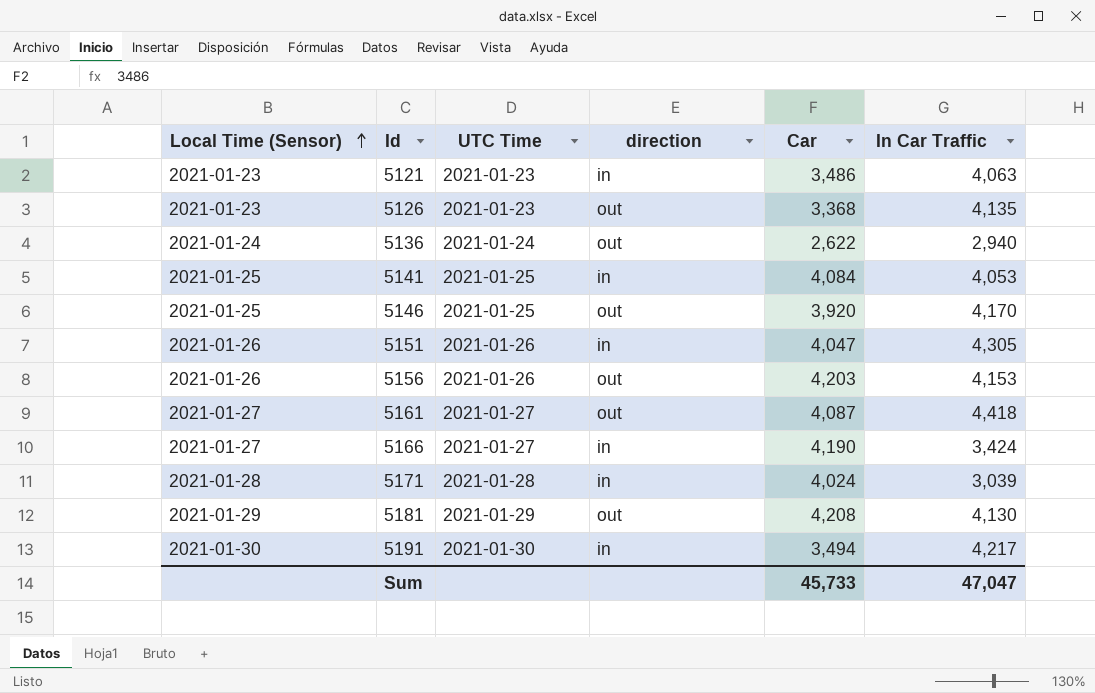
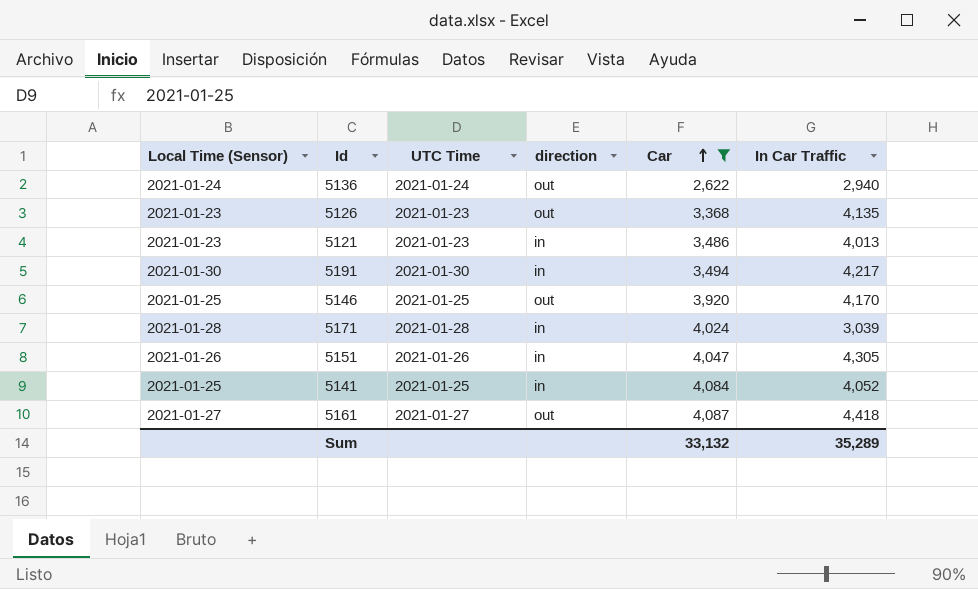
filter: none -> Car <= 4,087
row order: Local Time (Sensor) ascending -> Car ascending
5121 | In Car Traffic: 4,063 -> 4,013
5141 | In Car Traffic: 4,053 -> 4,052
Sum | Car: 45,733 -> 33,132
Sum | In Car Traffic: 47,047 -> 35,289

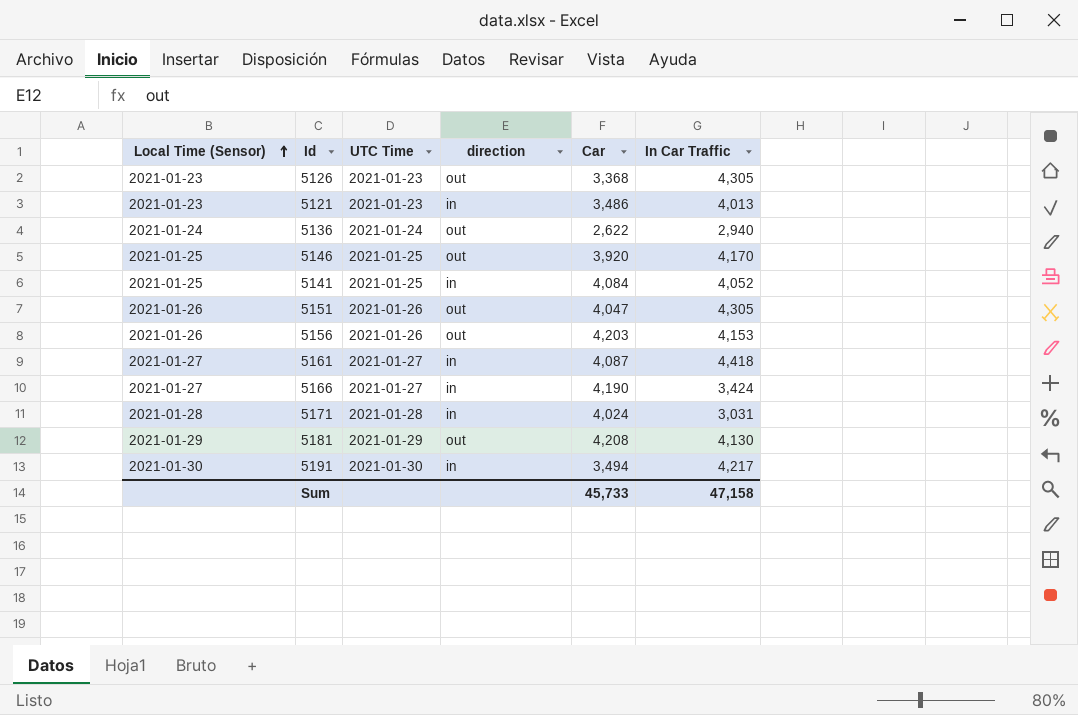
filter: Car <= 4,087 -> none
row order: Car ascending -> Local Time (Sensor) ascending
5126 | In Car Traffic: 4,135 -> 4,305
5151 | direction: in -> out
5161 | direction: out -> in
5171 | In Car Traffic: 3,039 -> 3,031
Sum | Car: 33,132 -> 45,733
Sum | In Car Traffic: 35,289 -> 47,158

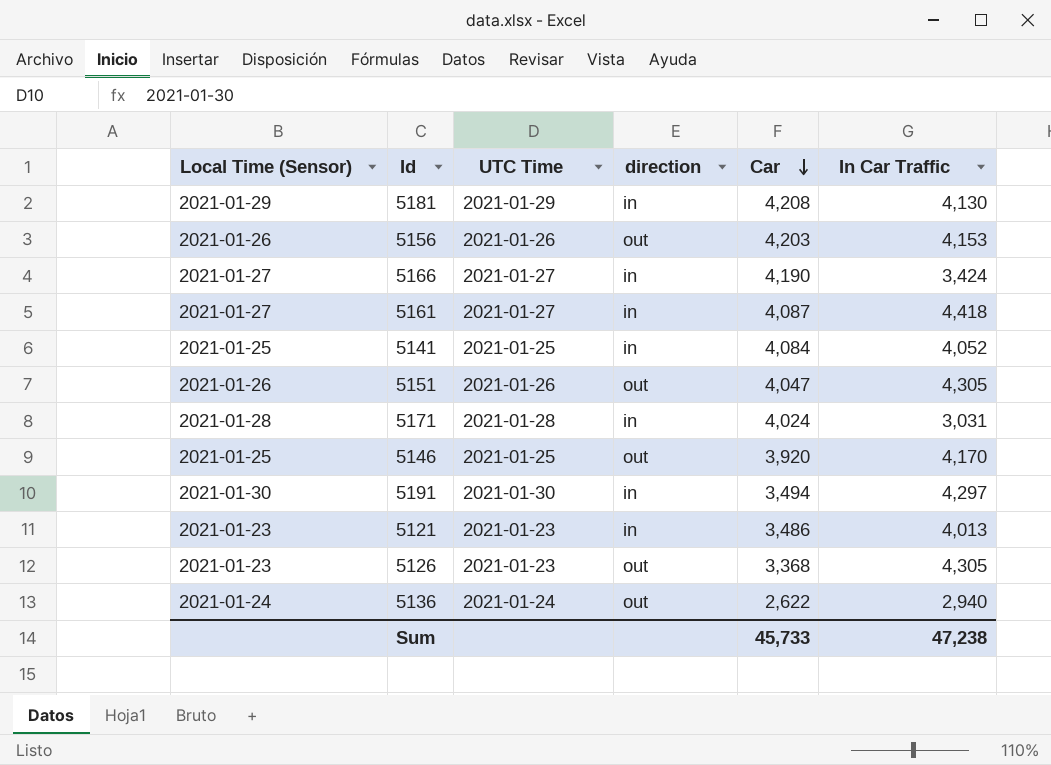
row order: Local Time (Sensor) ascending -> Car descending
5181 | direction: out -> in
5191 | In Car Traffic: 4,217 -> 4,297
Sum | In Car Traffic: 47,158 -> 47,238

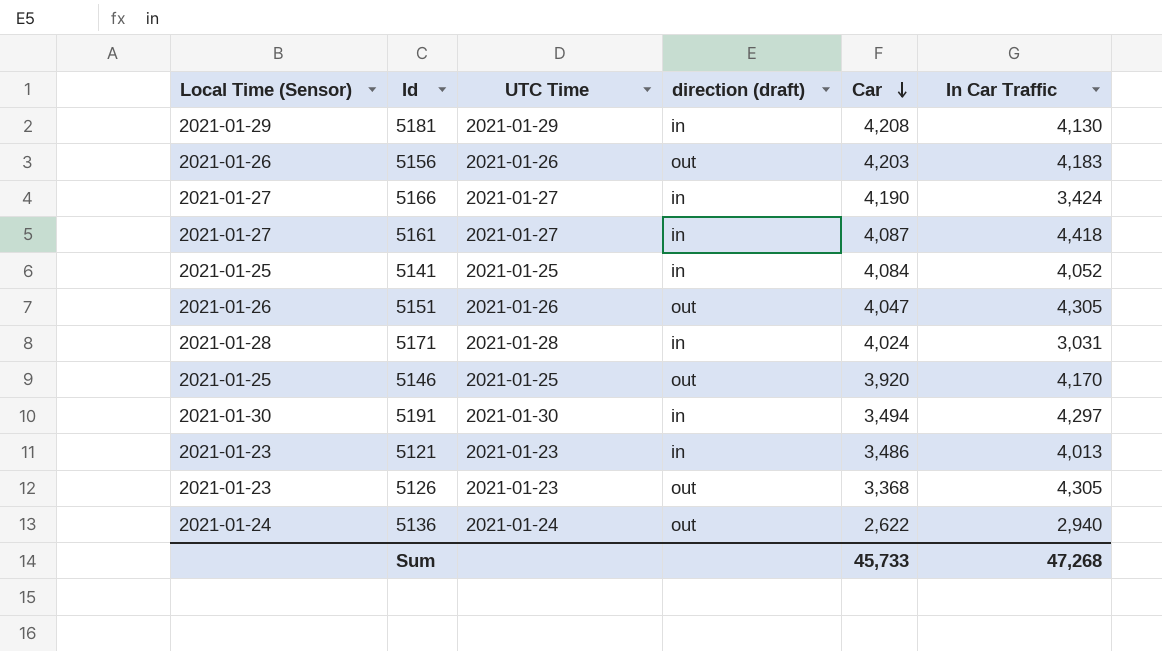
column name: direction -> direction (draft)
5156 | In Car Traffic: 4,153 -> 4,183
Sum | In Car Traffic: 47,238 -> 47,268

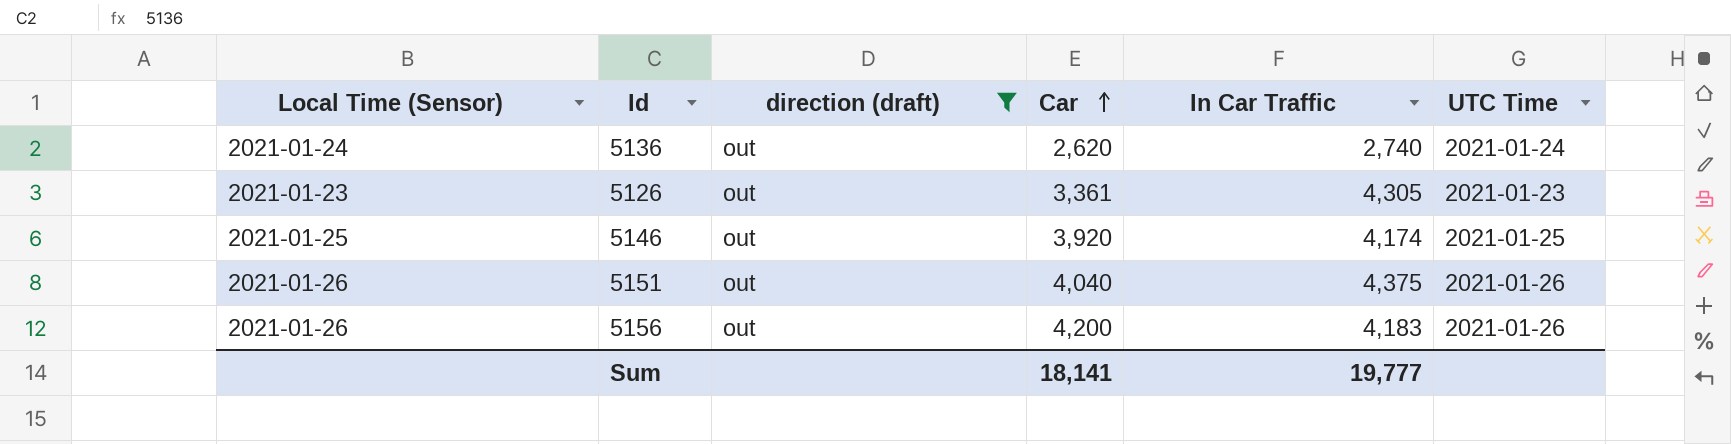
filter: none -> direction (draft) = out
row order: Car descending -> Car ascending
column UTC Time | position: 3 -> 6
5136 | Car: 2,622 -> 2,620
5136 | In Car Traffic: 2,940 -> 2,740
5126 | Car: 3,368 -> 3,361
5146 | In Car Traffic: 4,170 -> 4,174
5151 | Car: 4,047 -> 4,040
5151 | In Car Traffic: 4,305 -> 4,375
5156 | Car: 4,203 -> 4,200
Sum | Car: 45,733 -> 18,141
Sum | In Car Traffic: 47,268 -> 19,777

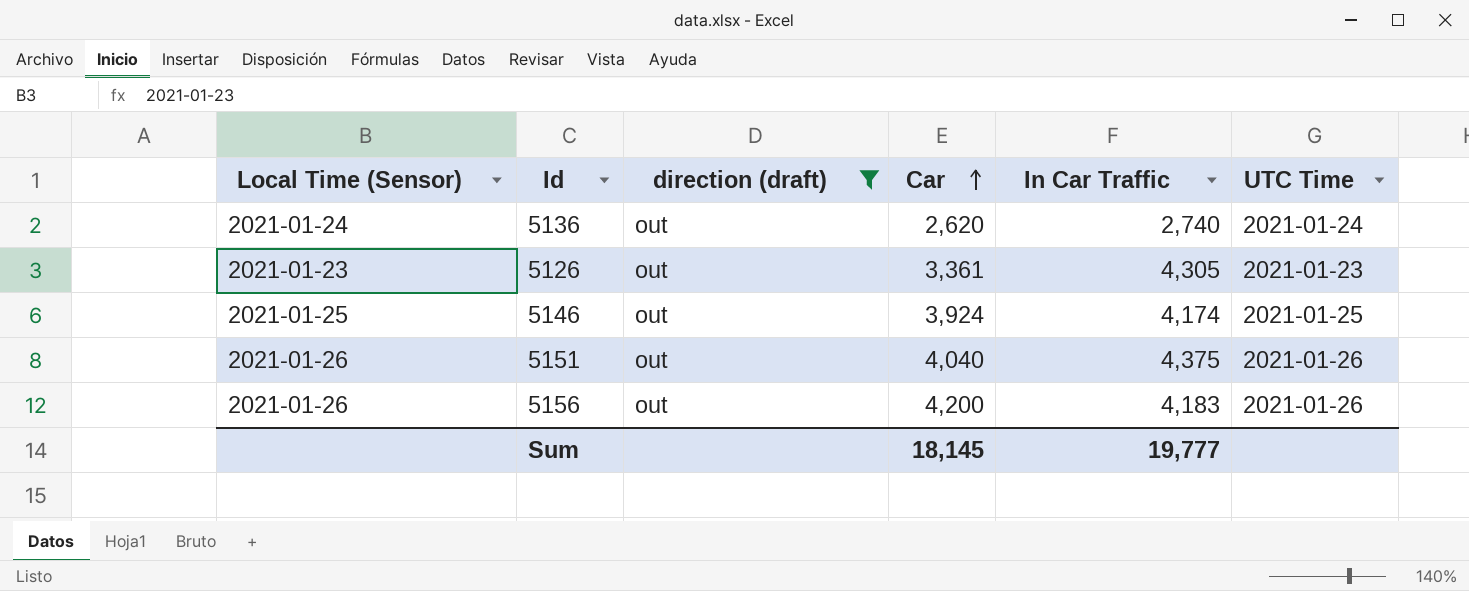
5146 | Car: 3,920 -> 3,924
Sum | Car: 18,141 -> 18,145

